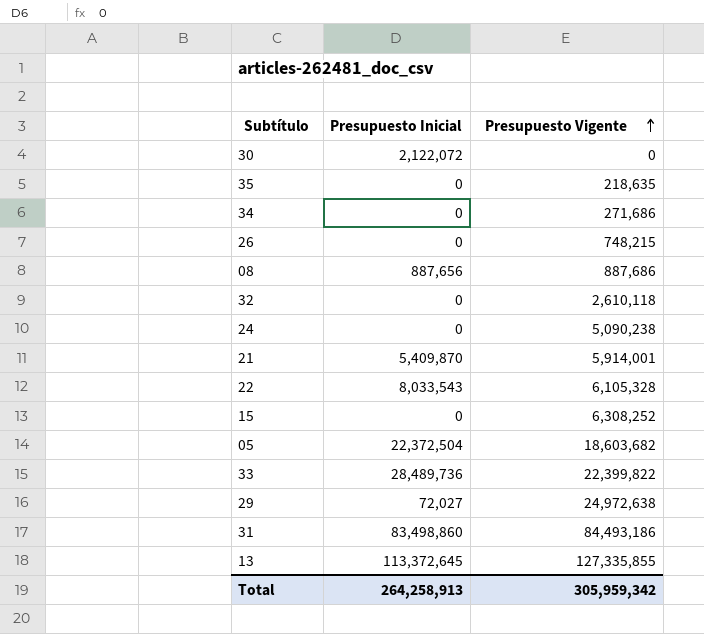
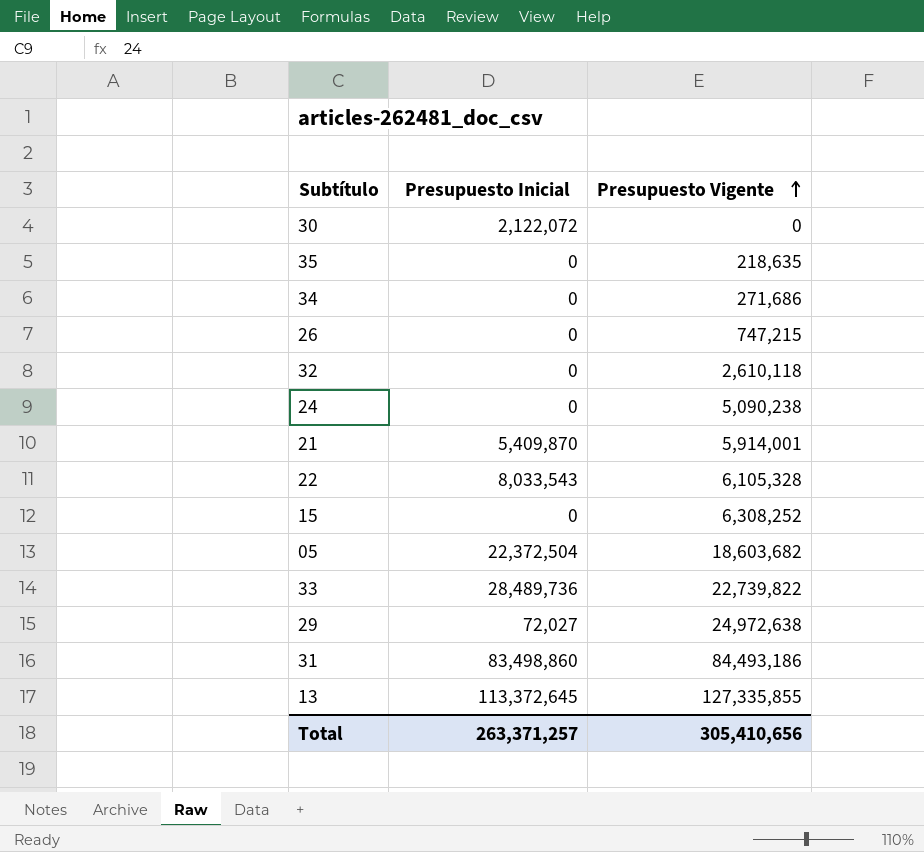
row 08: 887,656 | 887,686 -> none
26 | Presupuesto Vigente: 748,215 -> 747,215
33 | Presupuesto Vigente: 22,399,822 -> 22,739,822
Total | Presupuesto Inicial: 264,258,913 -> 263,371,257
Total | Presupuesto Vigente: 305,959,342 -> 305,410,656

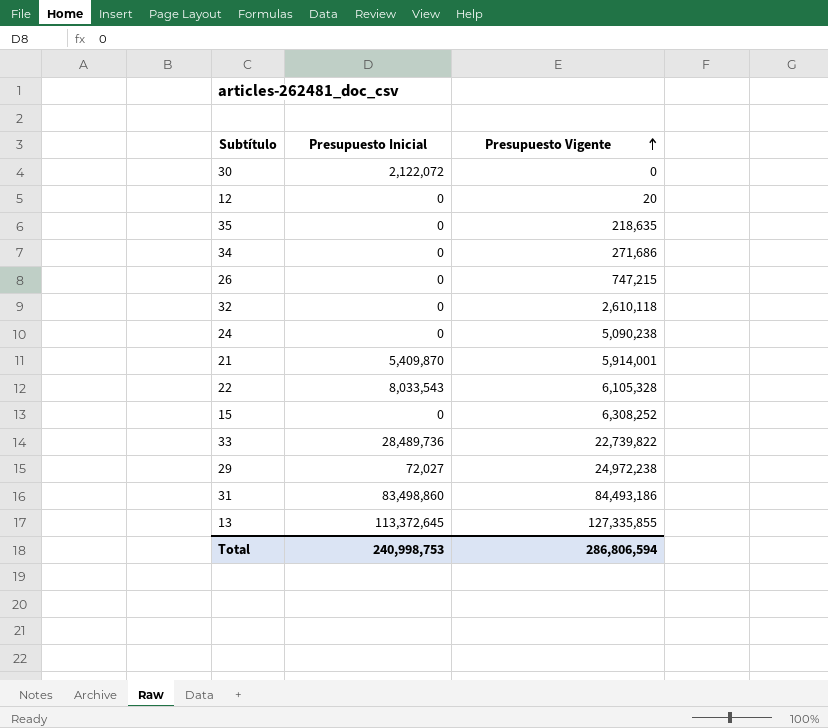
row 05: 22,372,504 | 18,603,682 -> none
row 12: none -> 0 | 20
29 | Presupuesto Vigente: 24,972,638 -> 24,972,238
Total | Presupuesto Inicial: 263,371,257 -> 240,998,753
Total | Presupuesto Vigente: 305,410,656 -> 286,806,594

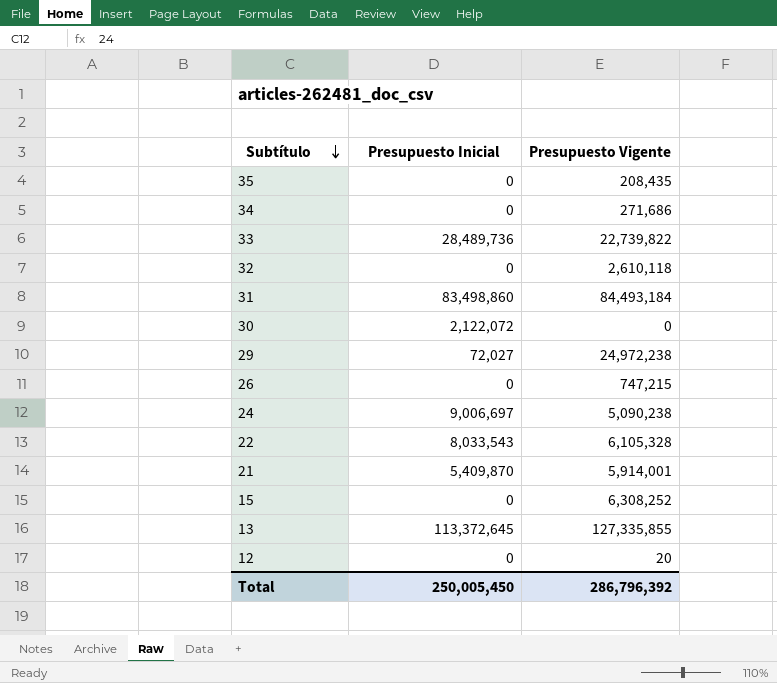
row order: Presupuesto Vigente ascending -> Subtítulo descending
35 | Presupuesto Vigente: 218,635 -> 208,435
31 | Presupuesto Vigente: 84,493,186 -> 84,493,184
24 | Presupuesto Inicial: 0 -> 9,006,697
Total | Presupuesto Inicial: 240,998,753 -> 250,005,450
Total | Presupuesto Vigente: 286,806,594 -> 286,796,392

